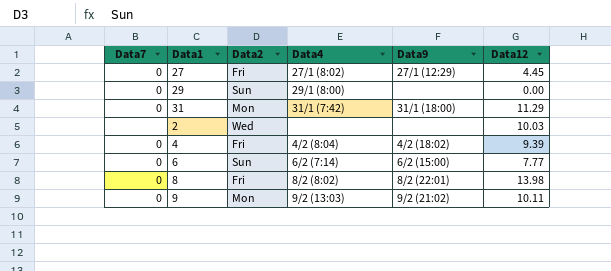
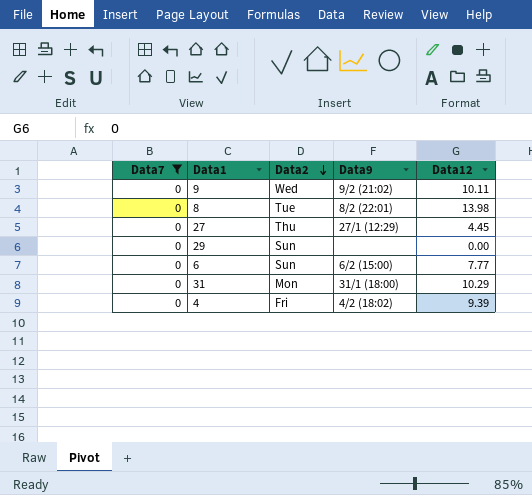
filter: none -> Data7 = 0
row order: none -> Data2 descending
column Data4 | position: 4 -> none
9 | Data2: Mon -> Wed
8 | Data2: Fri -> Tue
27 | Data2: Fri -> Thu
31 | Data12: 11.29 -> 10.29

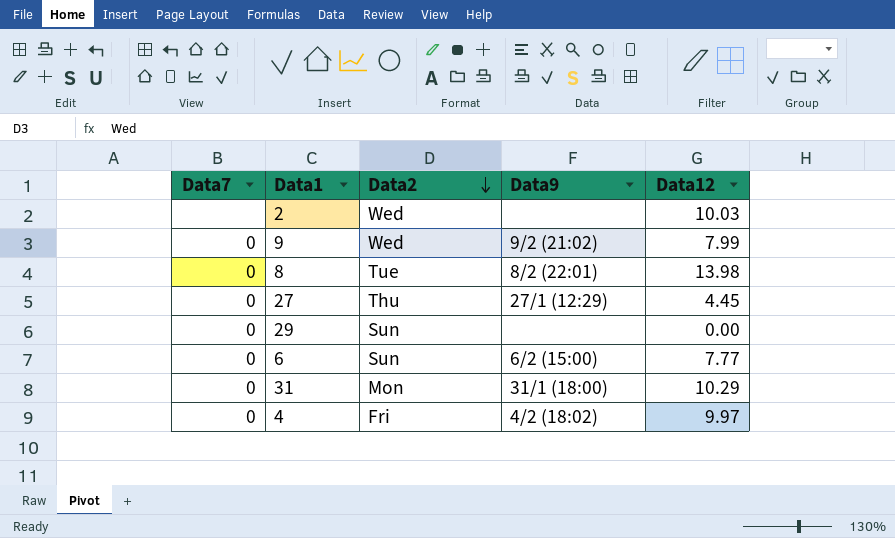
filter: Data7 = 0 -> none
9 | Data12: 10.11 -> 7.99
4 | Data12: 9.39 -> 9.97

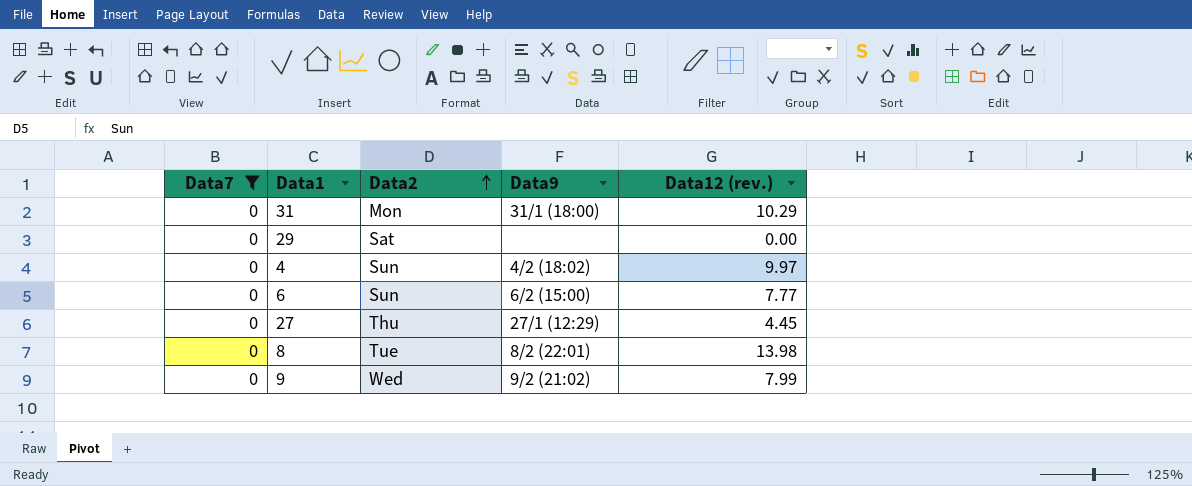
filter: none -> Data7 = 0
row order: Data2 descending -> Data2 ascending
column name: Data12 -> Data12 (rev.)
29 | Data2: Sun -> Sat
4 | Data2: Fri -> Sun

